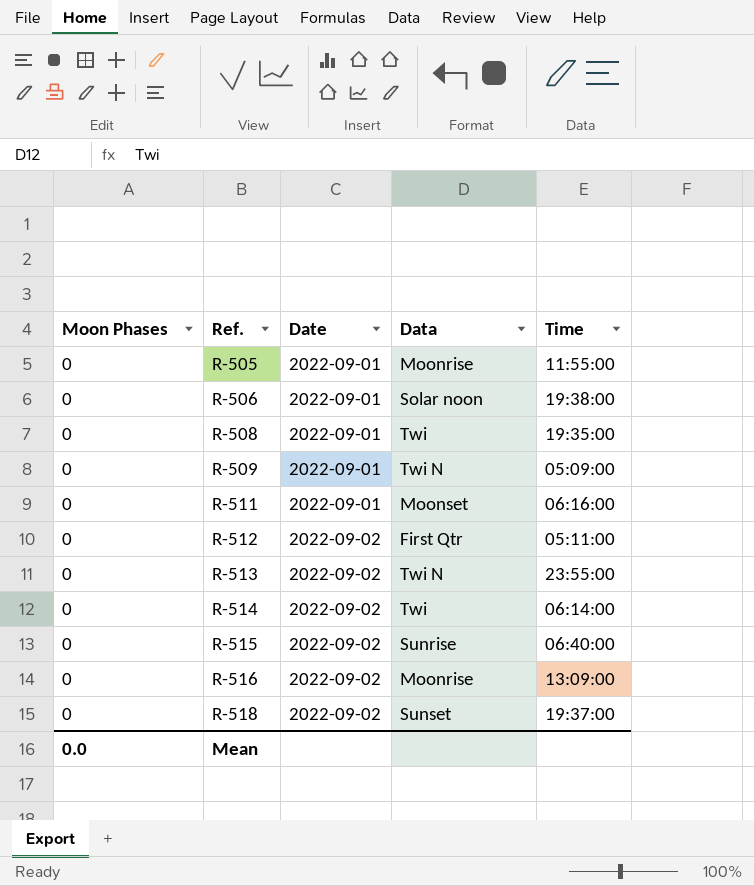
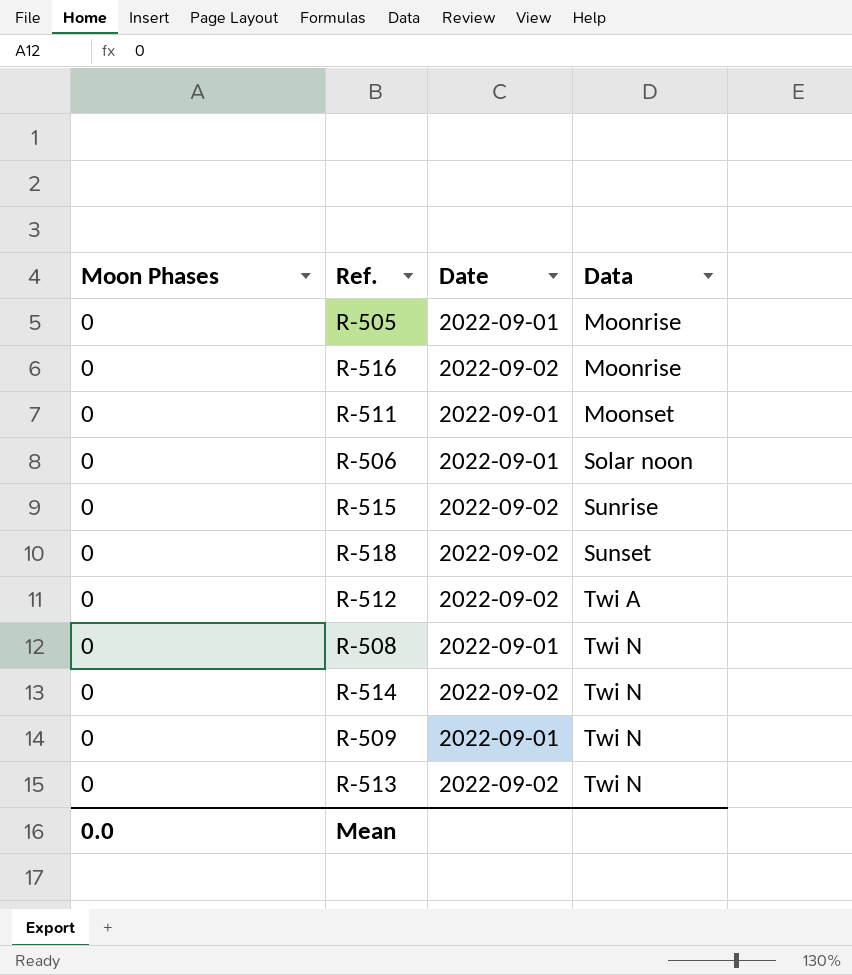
row order: Ref. ascending -> Data ascending
column Time | position: 5 -> none
R-512 | Data: First Qtr -> Twi A
R-508 | Data: Twi -> Twi N
R-514 | Data: Twi -> Twi N

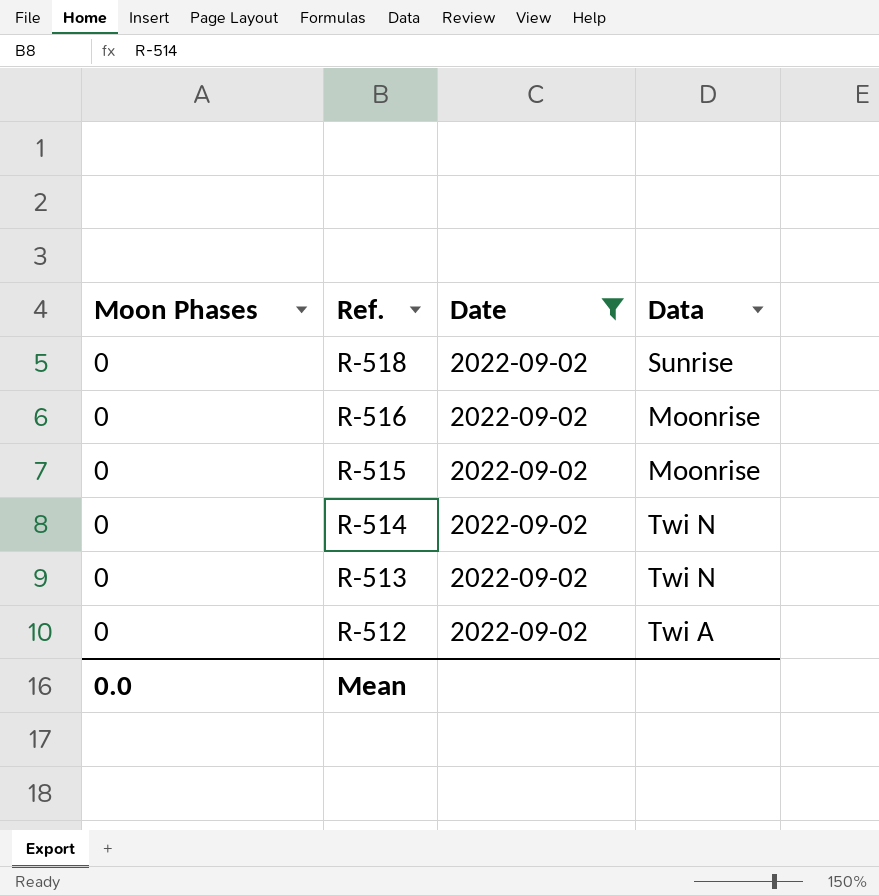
filter: none -> Date = 2022-09-02
row order: Data ascending -> Ref. descending
R-518 | Data: Sunset -> Sunrise
R-515 | Data: Sunrise -> Moonrise

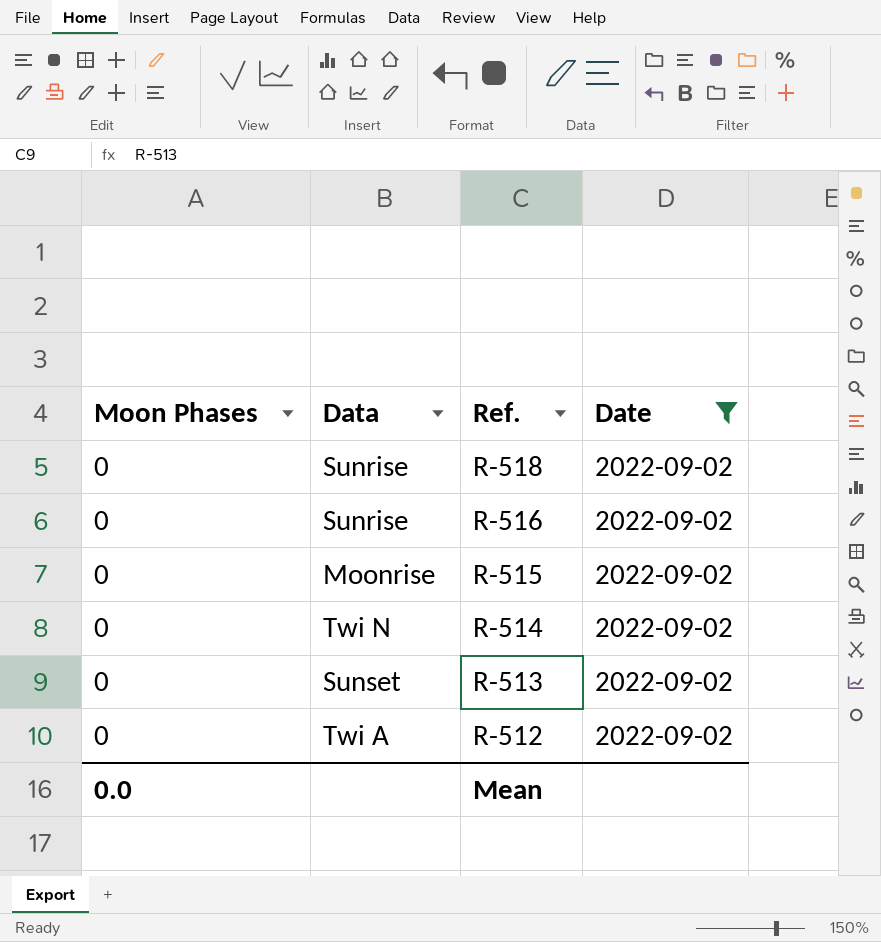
column Data | position: 4 -> 2
R-516 | Data: Moonrise -> Sunrise
R-513 | Data: Twi N -> Sunset

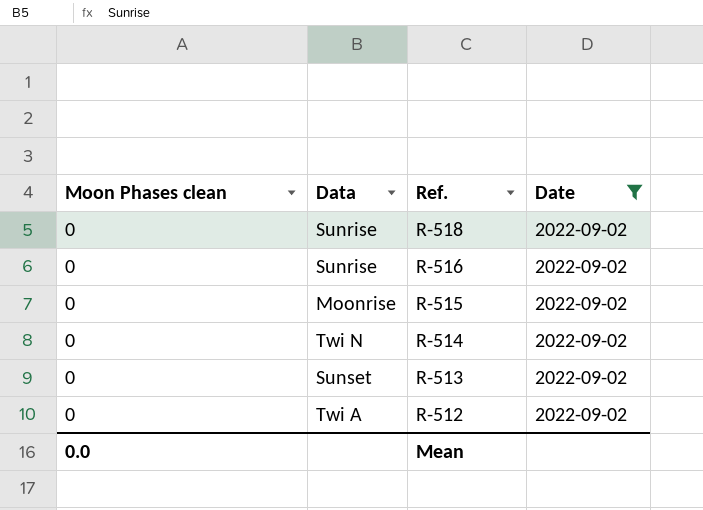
column name: Moon Phases -> Moon Phases clean

